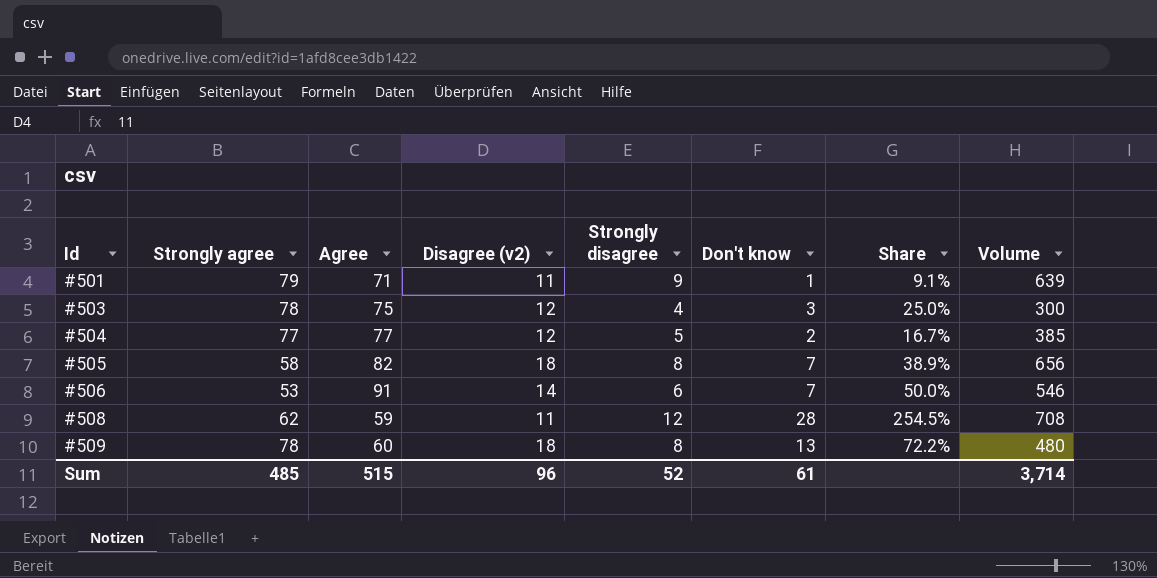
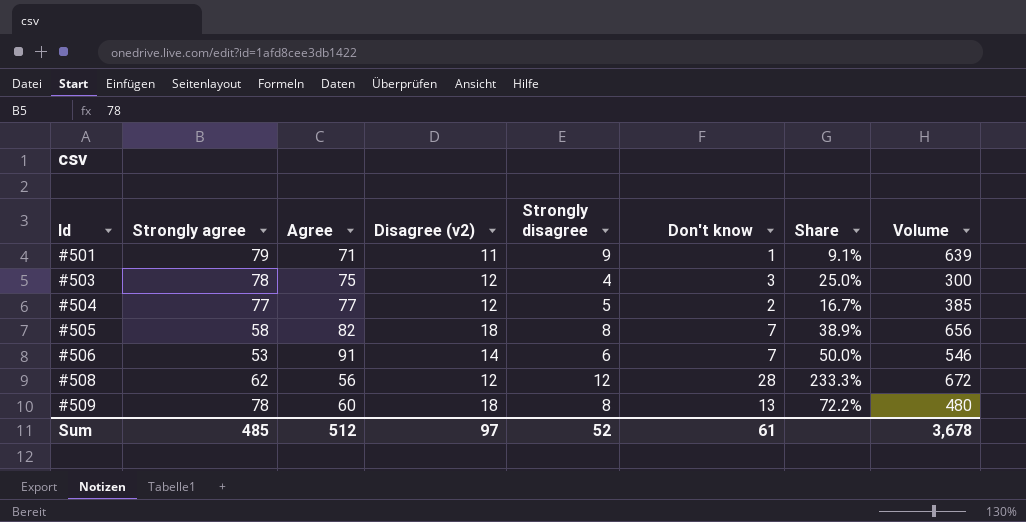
#508 | Agree: 59 -> 56
#508 | Disagree (v2): 11 -> 12
#508 | Share: 254.5% -> 233.3%
#508 | Volume: 708 -> 672
Sum | Agree: 515 -> 512
Sum | Disagree (v2): 96 -> 97
Sum | Volume: 3,714 -> 3,678

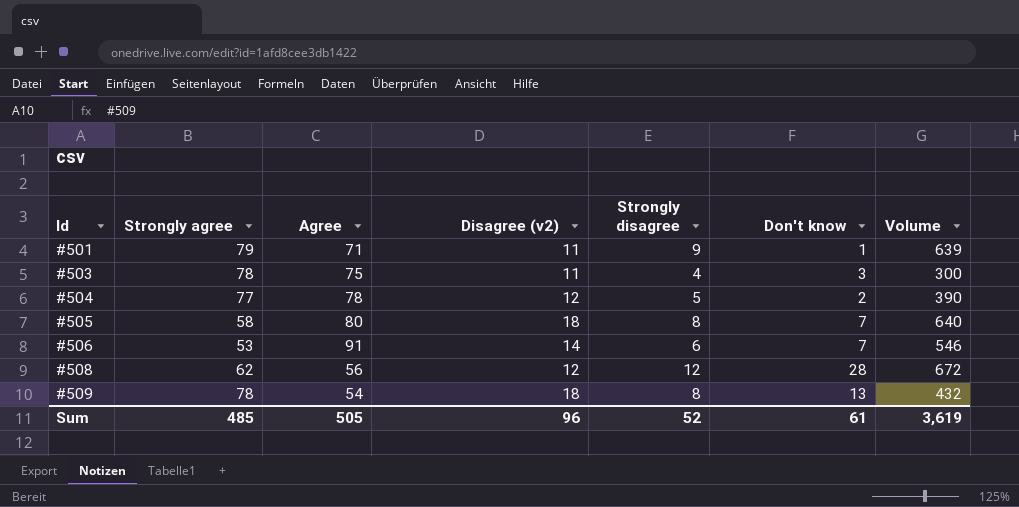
column Share | formula: [Don't know] / [Disagree (v2)] -> none
#503 | Disagree (v2): 12 -> 11
#504 | Agree: 77 -> 78
#504 | Volume: 385 -> 390
#505 | Agree: 82 -> 80
#505 | Volume: 656 -> 640
#509 | Agree: 60 -> 54
#509 | Volume: 480 -> 432
Sum | Agree: 512 -> 505
Sum | Disagree (v2): 97 -> 96
Sum | Volume: 3,678 -> 3,619

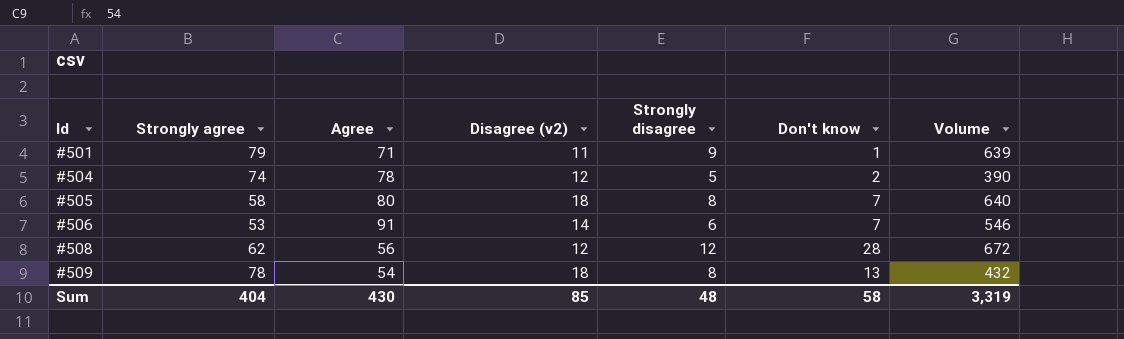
row #503: 78 | 75 | 11 | 4 | 3 | 300 -> none
#504 | Strongly agree: 77 -> 74
Sum | Strongly agree: 485 -> 404
Sum | Agree: 505 -> 430
Sum | Disagree (v2): 96 -> 85
Sum | Strongly disagree: 52 -> 48
Sum | Don't know: 61 -> 58
Sum | Volume: 3,619 -> 3,319

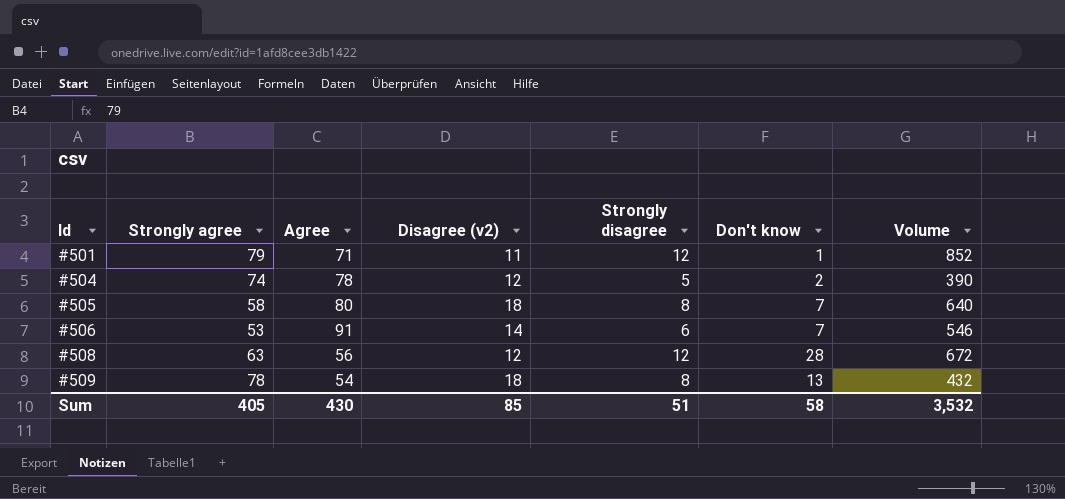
#501 | Strongly disagree: 9 -> 12
#501 | Volume: 639 -> 852
#508 | Strongly agree: 62 -> 63
Sum | Strongly agree: 404 -> 405
Sum | Strongly disagree: 48 -> 51
Sum | Volume: 3,319 -> 3,532

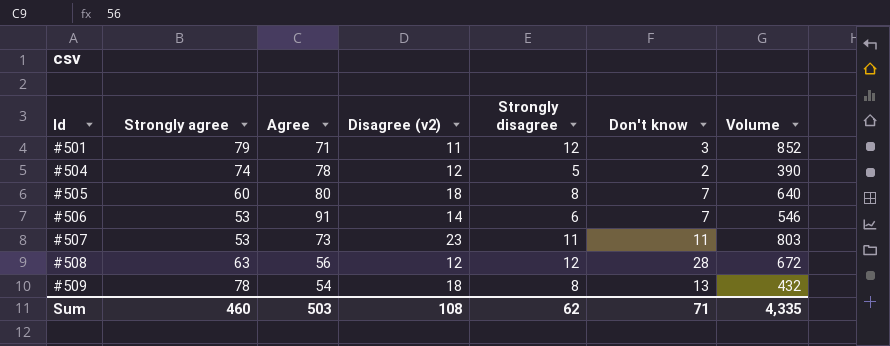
#501 | Don't know: 1 -> 3
#505 | Strongly agree: 58 -> 60
row #507: none -> 53 | 73 | 23 | 11 | 11 | 803
Sum | Strongly agree: 405 -> 460
Sum | Agree: 430 -> 503
Sum | Disagree (v2): 85 -> 108
Sum | Strongly disagree: 51 -> 62
Sum | Don't know: 58 -> 71
Sum | Volume: 3,532 -> 4,335

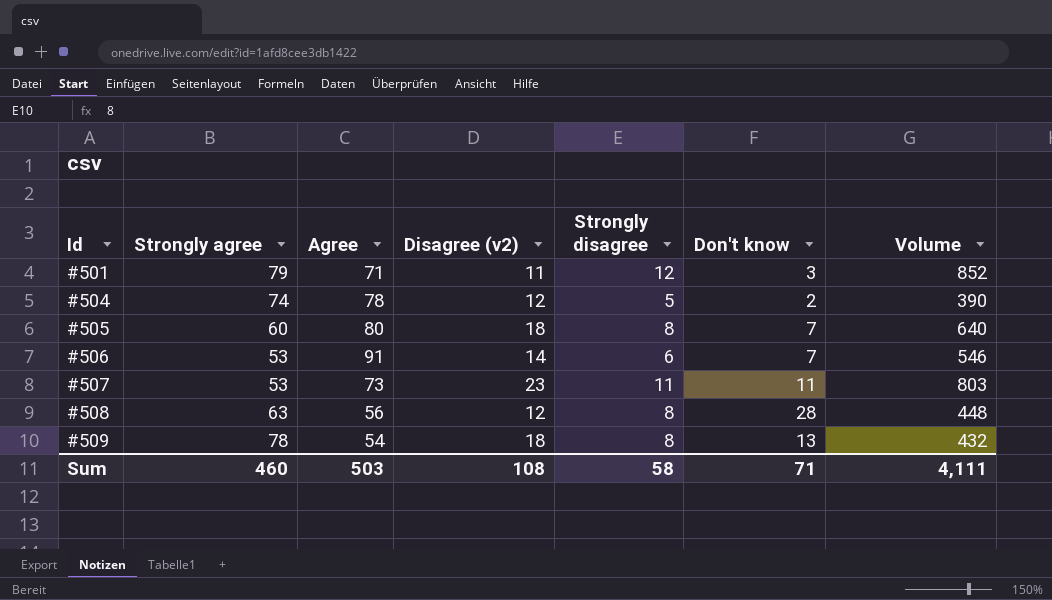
#508 | Strongly disagree: 12 -> 8
#508 | Volume: 672 -> 448
Sum | Strongly disagree: 62 -> 58
Sum | Volume: 4,335 -> 4,111

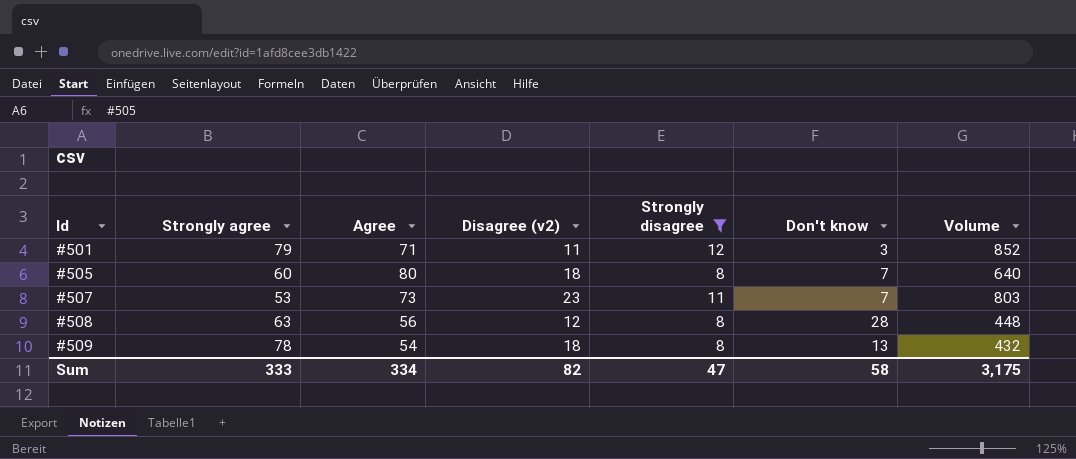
filter: none -> Strongly disagree >= 8
#507 | Don't know: 11 -> 7
Sum | Strongly agree: 460 -> 333
Sum | Agree: 503 -> 334
Sum | Disagree (v2): 108 -> 82
Sum | Strongly disagree: 58 -> 47
Sum | Don't know: 71 -> 58
Sum | Volume: 4,111 -> 3,175

